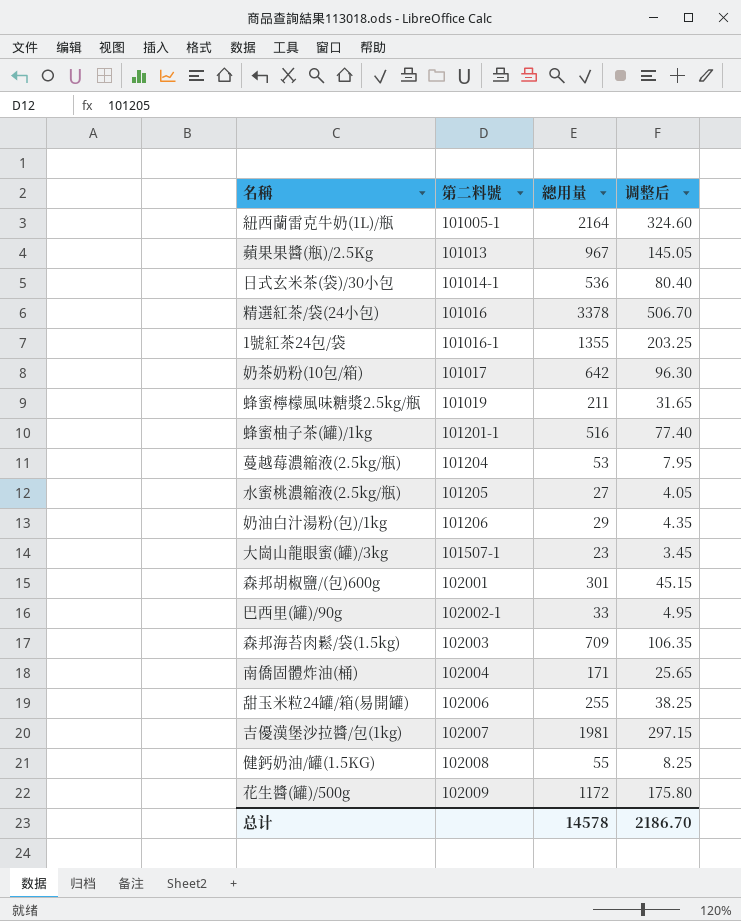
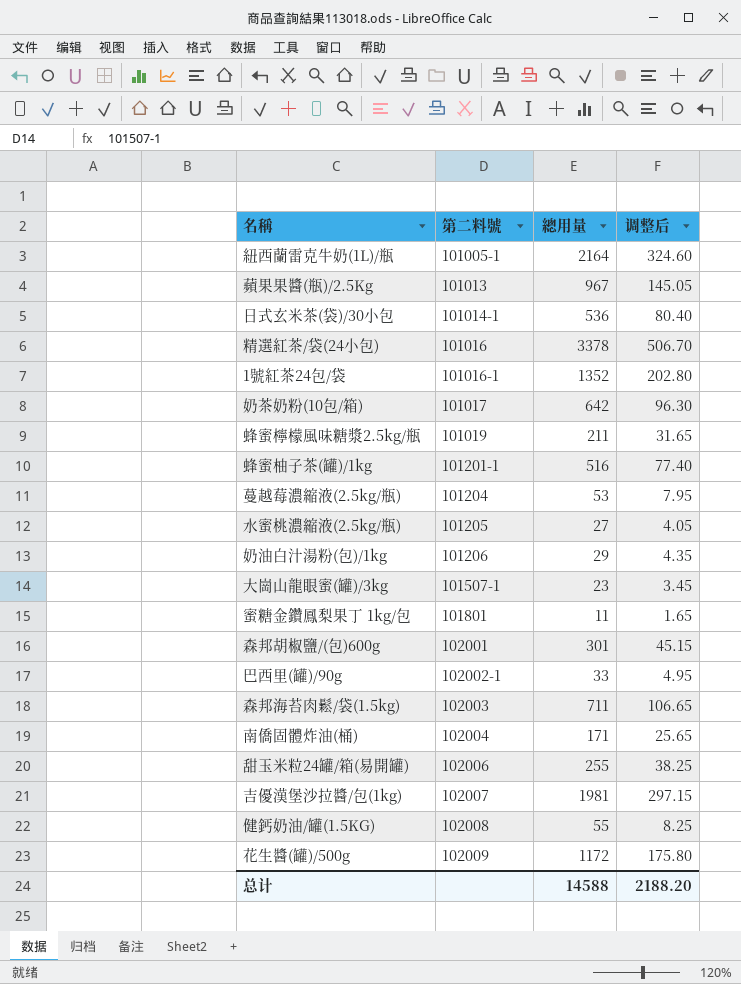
1號紅茶24包/袋 | 總用量: 1355 -> 1352
1號紅茶24包/袋 | 调整后: 203.25 -> 202.80
row 蜜糖金鑽鳳梨果丁 1kg/包: none -> 101801 | 11 | 1.65
森邦海苔肉鬆/袋(1.5kg) | 總用量: 709 -> 711
森邦海苔肉鬆/袋(1.5kg) | 调整后: 106.35 -> 106.65
总计 | 總用量: 14578 -> 14588
总计 | 调整后: 2186.70 -> 2188.20

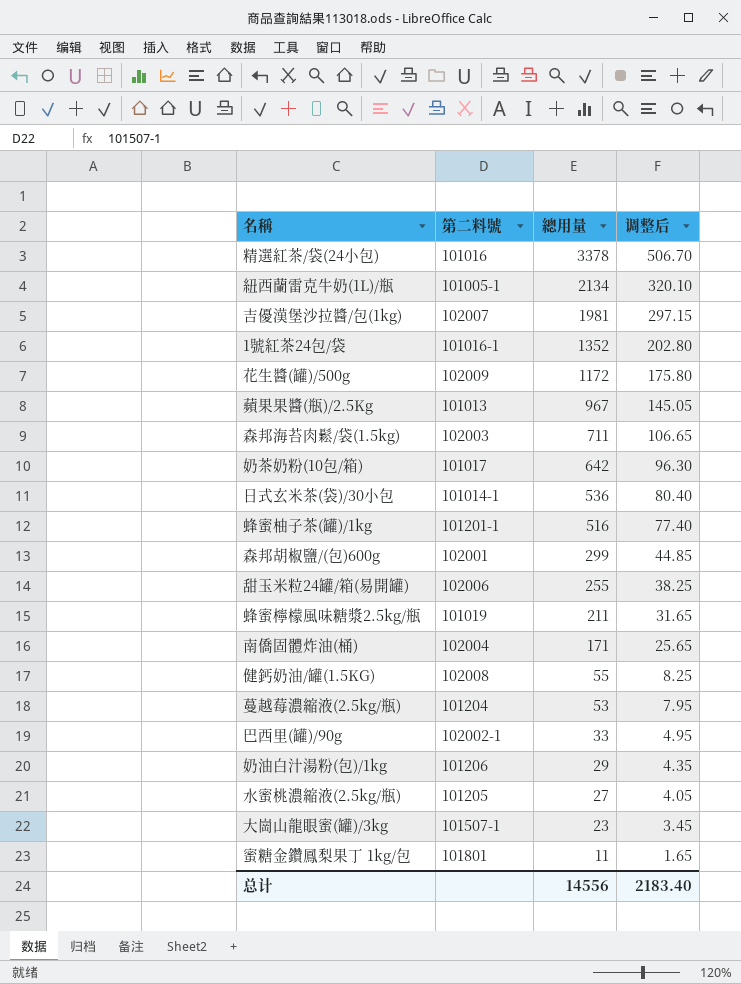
row order: 第二料號 ascending -> 總用量 descending
紐西蘭雷克牛奶(1L)/瓶 | 總用量: 2164 -> 2134
紐西蘭雷克牛奶(1L)/瓶 | 调整后: 324.60 -> 320.10
森邦胡椒鹽/(包)600g | 總用量: 301 -> 299
森邦胡椒鹽/(包)600g | 调整后: 45.15 -> 44.85
总计 | 總用量: 14588 -> 14556
总计 | 调整后: 2188.20 -> 2183.40

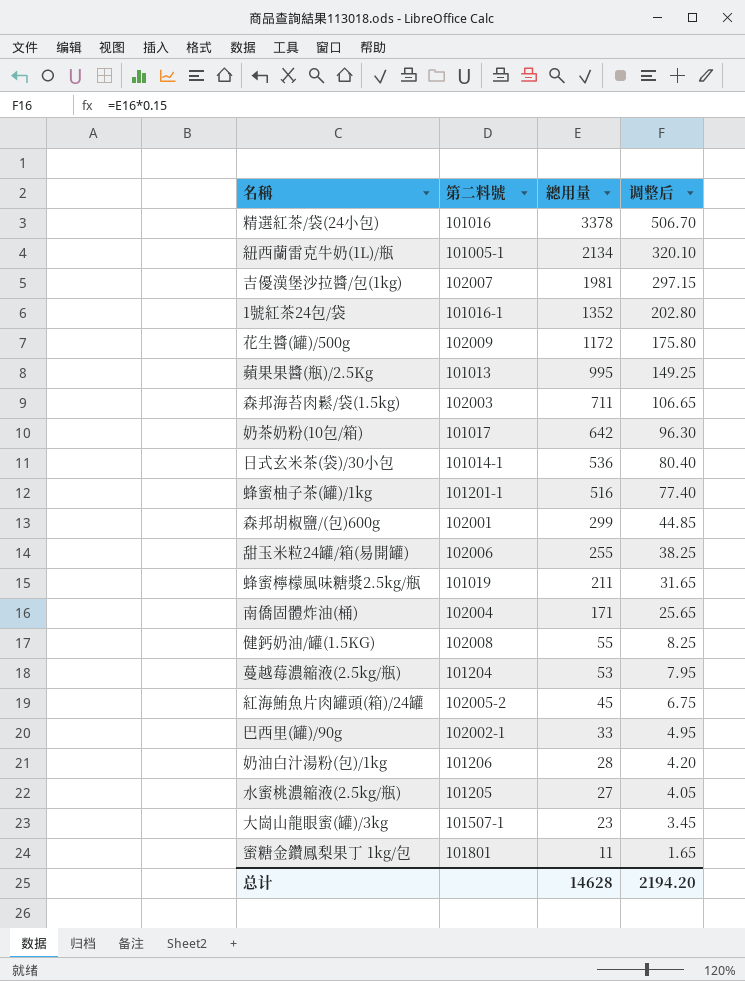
蘋果果醬(瓶)/2.5Kg | 總用量: 967 -> 995
蘋果果醬(瓶)/2.5Kg | 调整后: 145.05 -> 149.25
row 紅海鮪魚片肉罐頭(箱)/24罐: none -> 102005-2 | 45 | 6.75
奶油白汁湯粉(包)/1kg | 總用量: 29 -> 28
奶油白汁湯粉(包)/1kg | 调整后: 4.35 -> 4.20
总计 | 總用量: 14556 -> 14628
总计 | 调整后: 2183.40 -> 2194.20

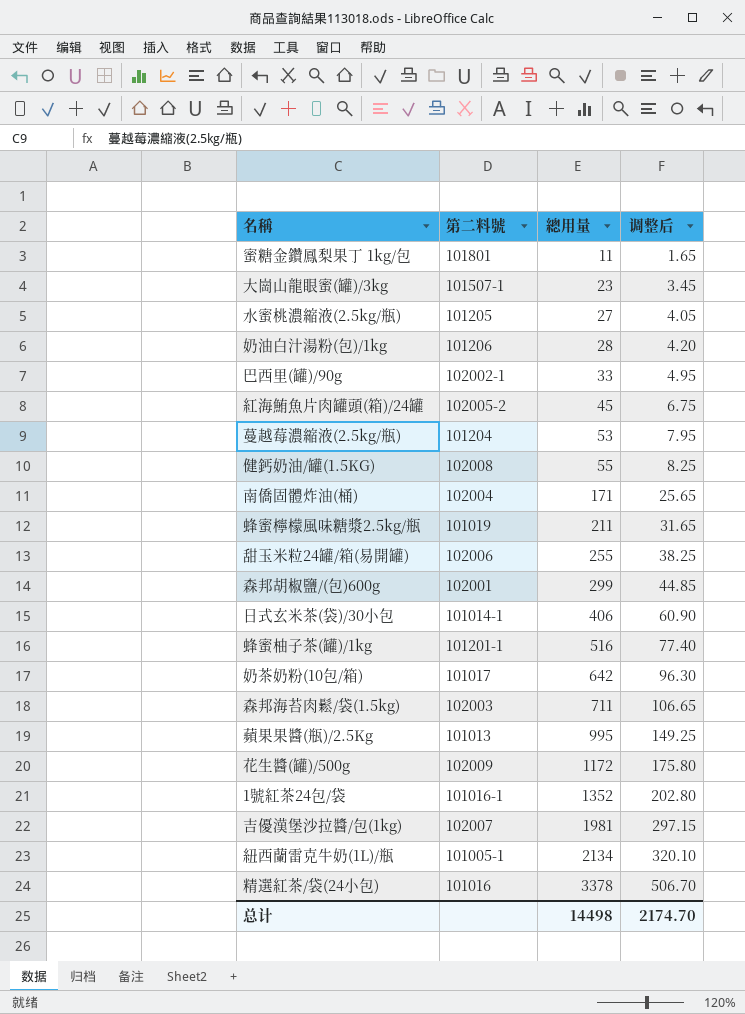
row order: 總用量 descending -> 總用量 ascending
日式玄米茶(袋)/30小包 | 總用量: 536 -> 406
日式玄米茶(袋)/30小包 | 调整后: 80.40 -> 60.90
总计 | 總用量: 14628 -> 14498
总计 | 调整后: 2194.20 -> 2174.70

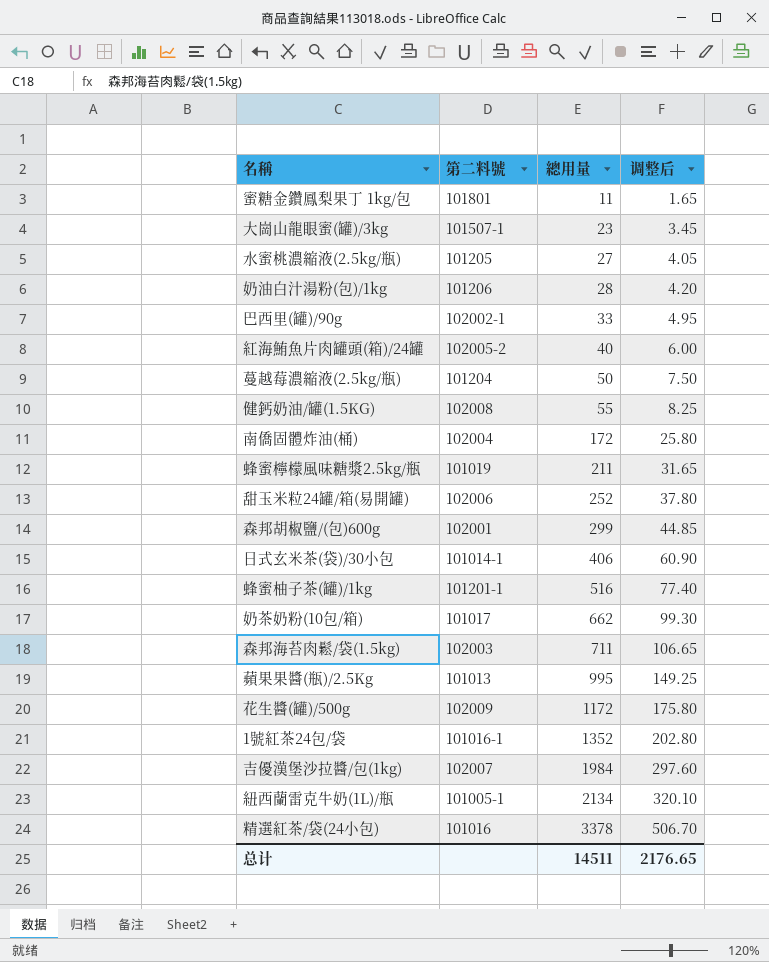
紅海鮪魚片肉罐頭(箱)/24罐 | 總用量: 45 -> 40
紅海鮪魚片肉罐頭(箱)/24罐 | 调整后: 6.75 -> 6.00
蔓越莓濃縮液(2.5kg/瓶) | 總用量: 53 -> 50
蔓越莓濃縮液(2.5kg/瓶) | 调整后: 7.95 -> 7.50
南僑固體炸油(桶) | 總用量: 171 -> 172
南僑固體炸油(桶) | 调整后: 25.65 -> 25.80
甜玉米粒24罐/箱(易開罐) | 總用量: 255 -> 252
甜玉米粒24罐/箱(易開罐) | 调整后: 38.25 -> 37.80
奶茶奶粉(10包/箱) | 總用量: 642 -> 662
奶茶奶粉(10包/箱) | 调整后: 96.30 -> 99.30
吉優漢堡沙拉醬/包(1kg) | 總用量: 1981 -> 1984
吉優漢堡沙拉醬/包(1kg) | 调整后: 297.15 -> 297.60
总计 | 總用量: 14498 -> 14511
总计 | 调整后: 2174.70 -> 2176.65

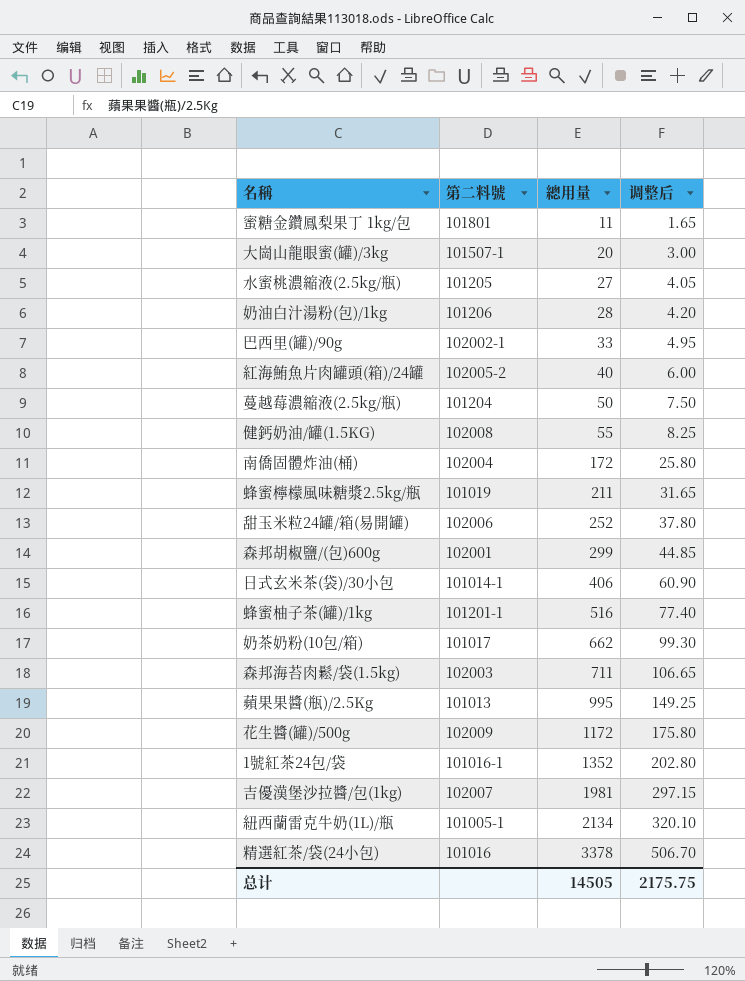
大崗山龍眼蜜(罐)/3kg | 總用量: 23 -> 20
大崗山龍眼蜜(罐)/3kg | 调整后: 3.45 -> 3.00
吉優漢堡沙拉醬/包(1kg) | 總用量: 1984 -> 1981
吉優漢堡沙拉醬/包(1kg) | 调整后: 297.60 -> 297.15
总计 | 總用量: 14511 -> 14505
总计 | 调整后: 2176.65 -> 2175.75

